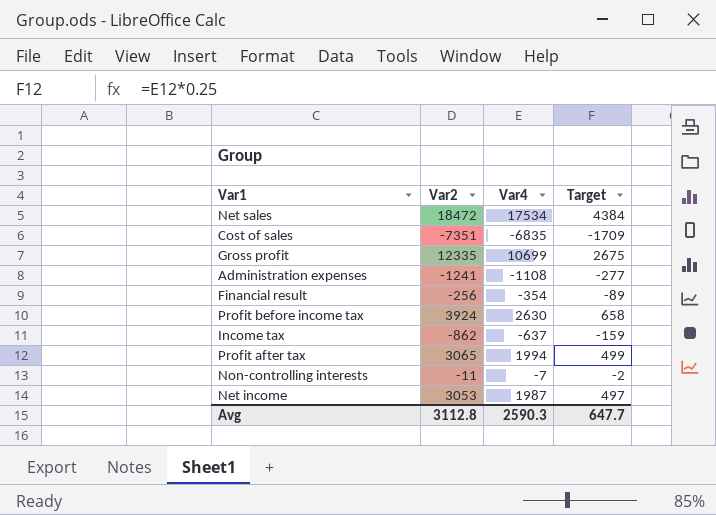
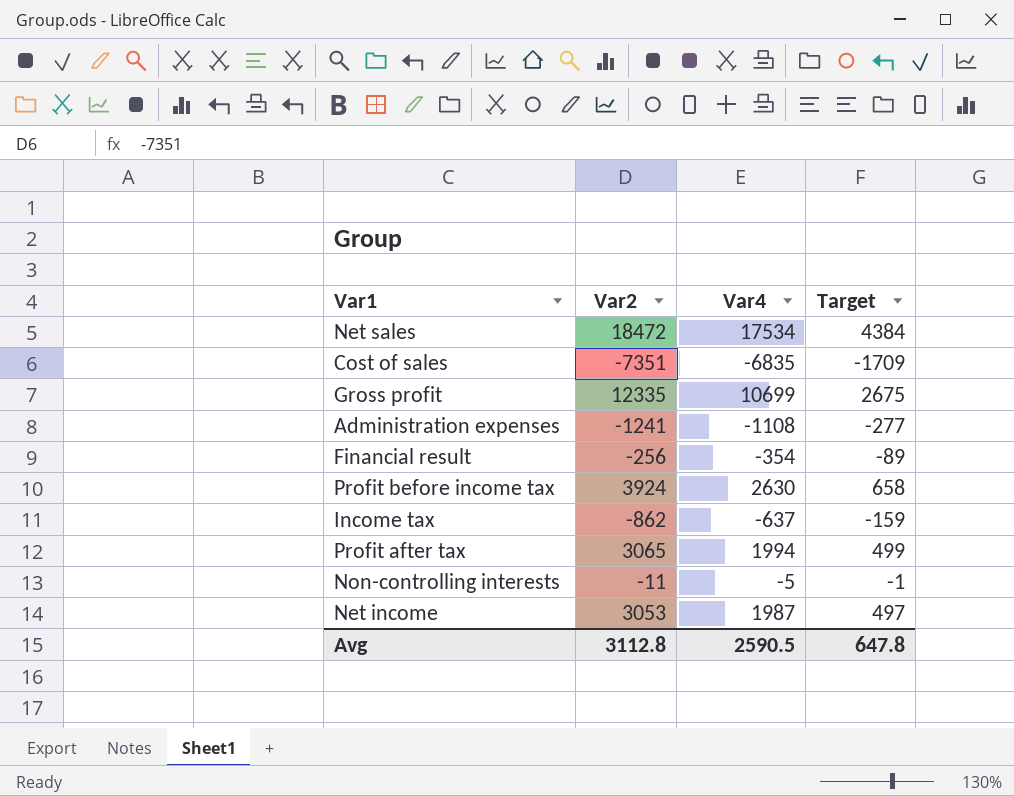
Non-controlling interests | Var4: -7 -> -5
Non-controlling interests | Target: -2 -> -1
Avg | Var4: 2590.3 -> 2590.5
Avg | Target: 647.7 -> 647.8

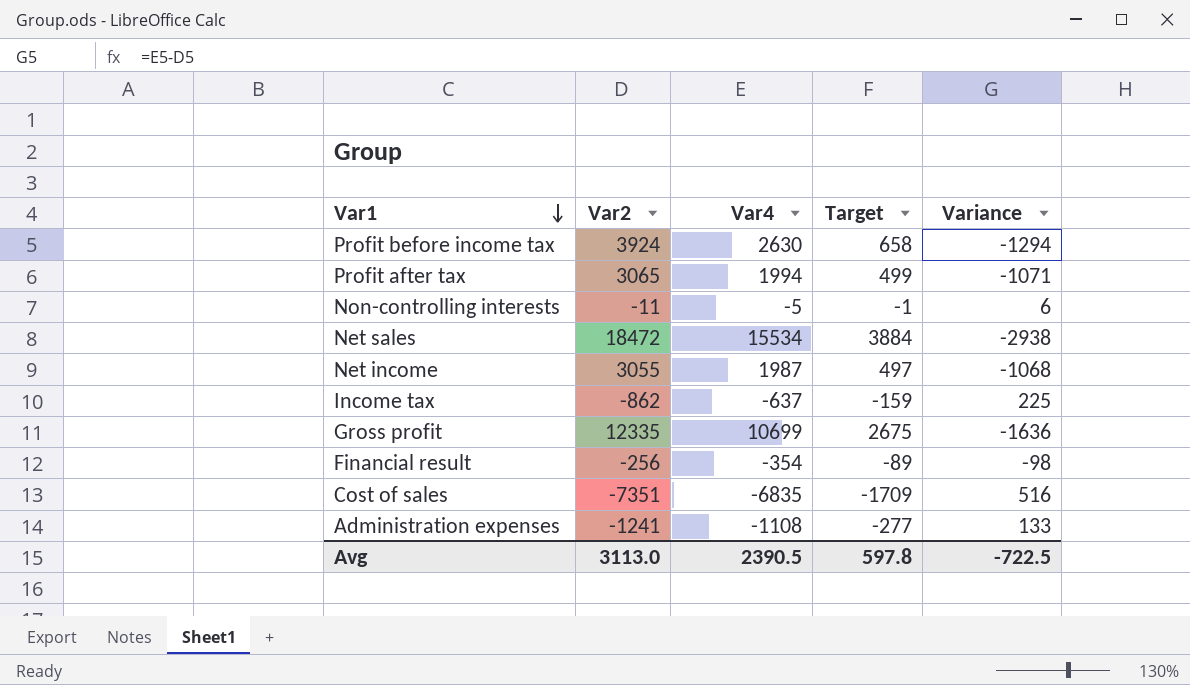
row order: none -> Var1 descending
column Variance | formula: none -> [Var4] - [Var2]
Net sales | Var4: 17534 -> 15534
Net sales | Target: 4384 -> 3884
Net income | Var2: 3053 -> 3055
Avg | Var2: 3112.8 -> 3113.0
Avg | Var4: 2590.5 -> 2390.5
Avg | Target: 647.8 -> 597.8

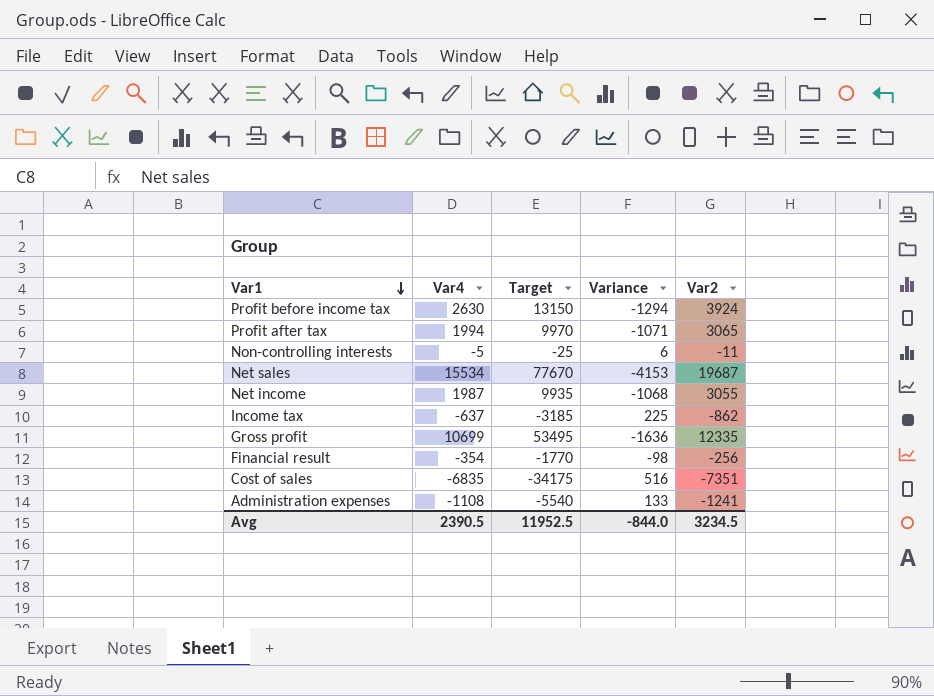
column Target | formula: [Var4] * 0.25 -> [Var4] * 5
column Var2 | position: 2 -> 5
Net sales | Variance: -2938 -> -4153
Net sales | Var2: 18472 -> 19687
Avg | Target: 597.8 -> 11952.5
Avg | Variance: -722.5 -> -844.0
Avg | Var2: 3113.0 -> 3234.5

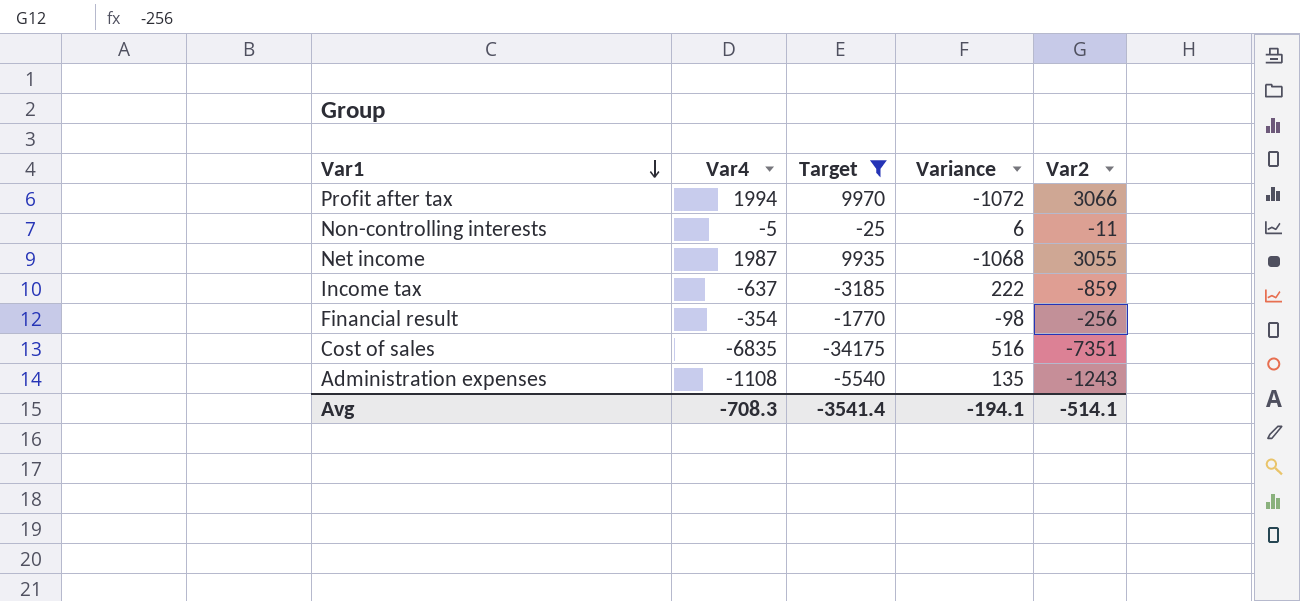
filter: none -> Target <= 9970
Profit after tax | Variance: -1071 -> -1072
Profit after tax | Var2: 3065 -> 3066
Income tax | Variance: 225 -> 222
Income tax | Var2: -862 -> -859
Administration expenses | Variance: 133 -> 135
Administration expenses | Var2: -1241 -> -1243
Avg | Var4: 2390.5 -> -708.3
Avg | Target: 11952.5 -> -3541.4
Avg | Variance: -844.0 -> -194.1
Avg | Var2: 3234.5 -> -514.1

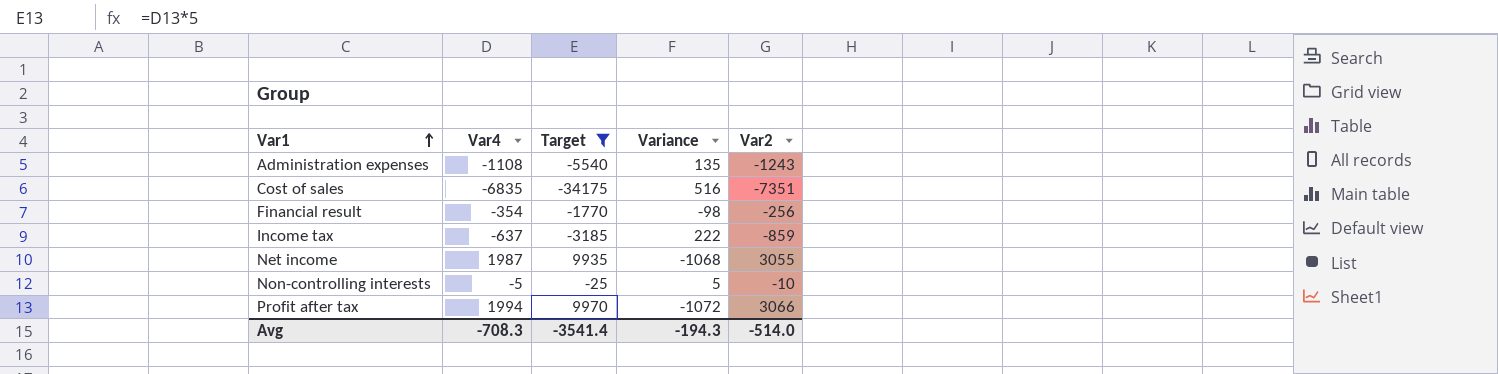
row order: Var1 descending -> Var1 ascending
Non-controlling interests | Variance: 6 -> 5
Non-controlling interests | Var2: -11 -> -10
Avg | Variance: -194.1 -> -194.3
Avg | Var2: -514.1 -> -514.0

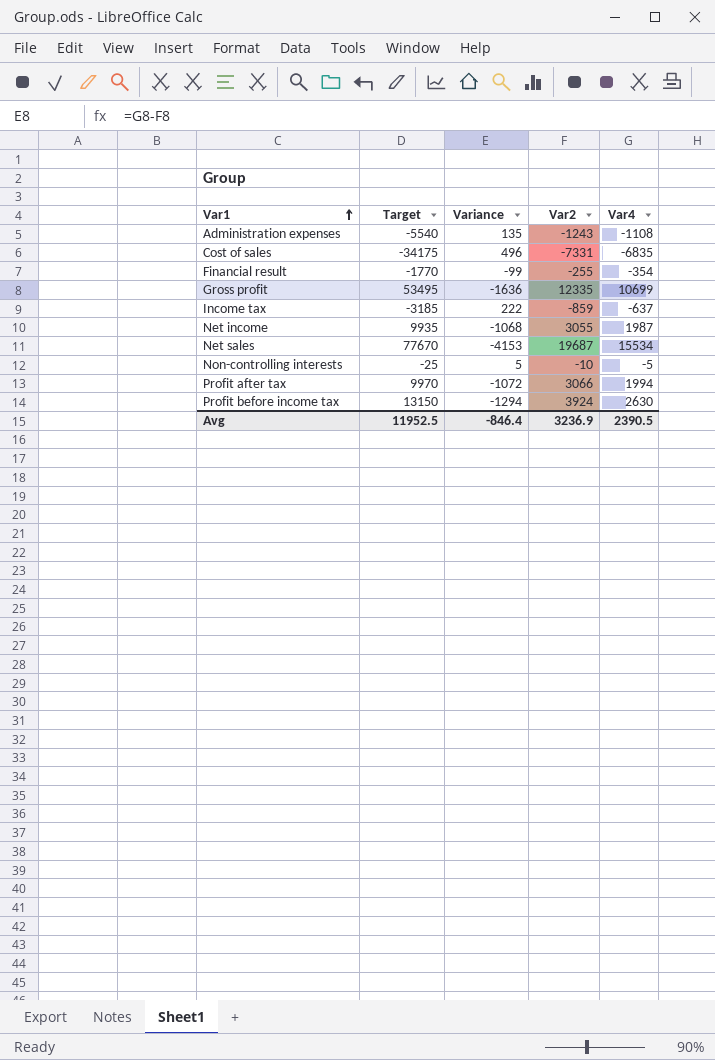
filter: Target <= 9970 -> none
column Var4 | position: 2 -> 5
Cost of sales | Variance: 516 -> 496
Cost of sales | Var2: -7351 -> -7331
Financial result | Variance: -98 -> -99
Financial result | Var2: -256 -> -255
Avg | Target: -3541.4 -> 11952.5
Avg | Variance: -194.3 -> -846.4
Avg | Var2: -514.0 -> 3236.9
Avg | Var4: -708.3 -> 2390.5

